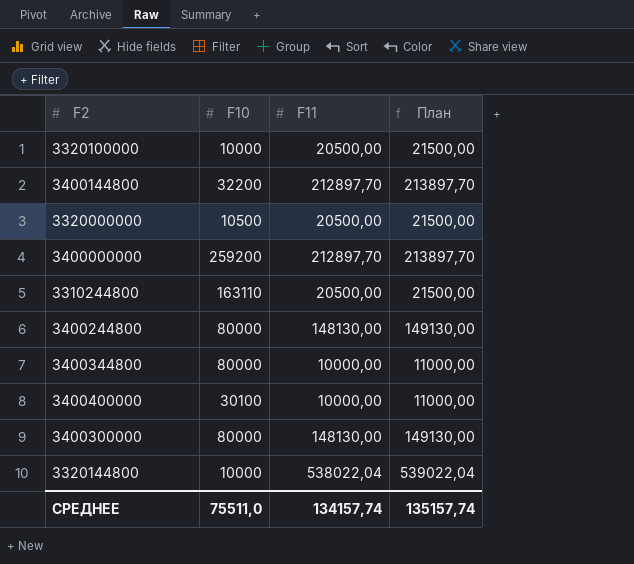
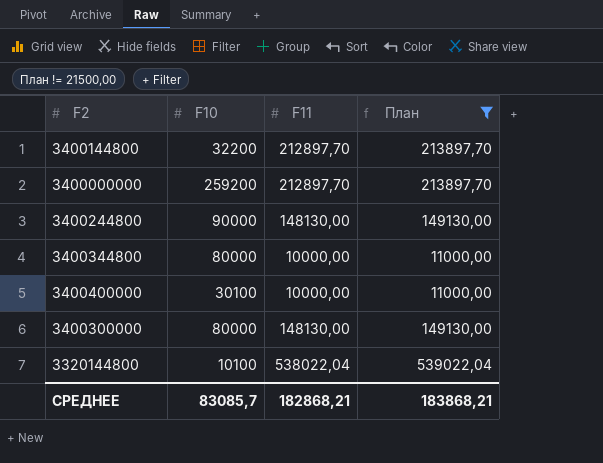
filter: none -> План != 21500,00
3400244800 | F10: 80000 -> 90000
3320144800 | F10: 10000 -> 10100
СРЕДНЕЕ | F10: 75511,0 -> 83085,7
СРЕДНЕЕ | F11: 134157,74 -> 182868,21
СРЕДНЕЕ | План: 135157,74 -> 183868,21

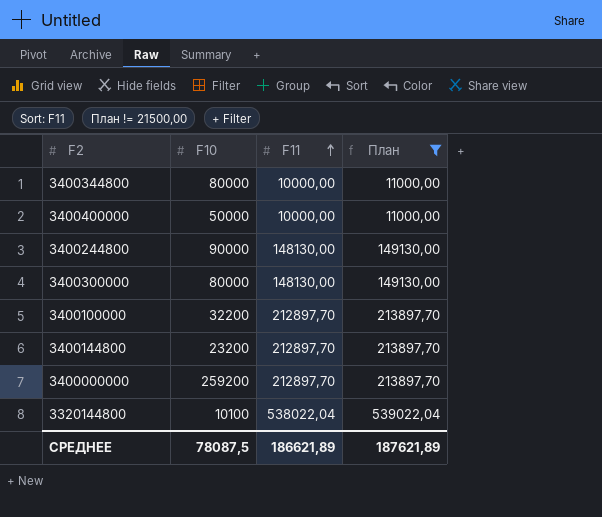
row order: none -> F11 ascending
3400400000 | F10: 30100 -> 50000
row 3400100000: none -> 32200 | 212897,70 | 213897,70
3400144800 | F10: 32200 -> 23200
СРЕДНЕЕ | F10: 83085,7 -> 78087,5
СРЕДНЕЕ | F11: 182868,21 -> 186621,89
СРЕДНЕЕ | План: 183868,21 -> 187621,89

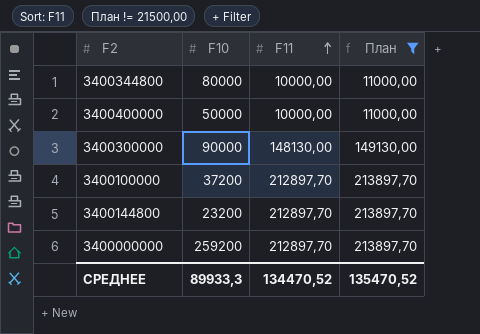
row 3400244800: 90000 | 148130,00 | 149130,00 -> none
row 3320144800: 10100 | 538022,04 | 539022,04 -> none
3400300000 | F10: 80000 -> 90000
3400100000 | F10: 32200 -> 37200
СРЕДНЕЕ | F10: 78087,5 -> 89933,3
СРЕДНЕЕ | F11: 186621,89 -> 134470,52
СРЕДНЕЕ | План: 187621,89 -> 135470,52

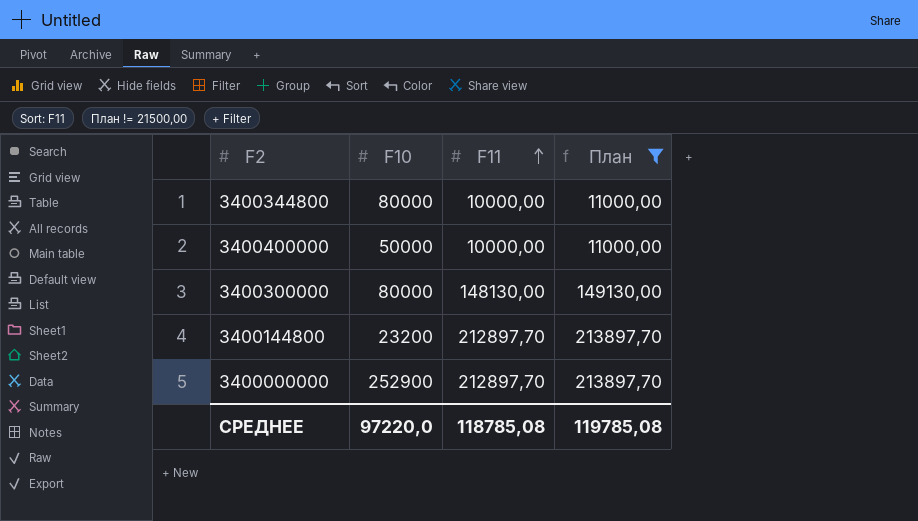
row 3400100000: 37200 | 212897,70 | 213897,70 -> none
3400300000 | F10: 90000 -> 80000
3400000000 | F10: 259200 -> 252900
СРЕДНЕЕ | F10: 89933,3 -> 97220,0
СРЕДНЕЕ | F11: 134470,52 -> 118785,08
СРЕДНЕЕ | План: 135470,52 -> 119785,08

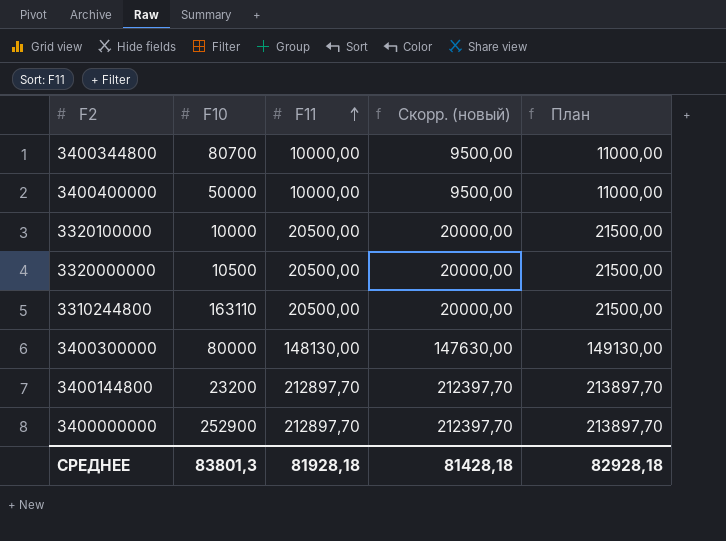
filter: План != 21500,00 -> none
column Скорр. (новый) | formula: none -> [F11] - 500
3400344800 | F10: 80000 -> 80700
СРЕДНЕЕ | F10: 97220,0 -> 83801,3
СРЕДНЕЕ | F11: 118785,08 -> 81928,18
СРЕДНЕЕ | План: 119785,08 -> 82928,18

